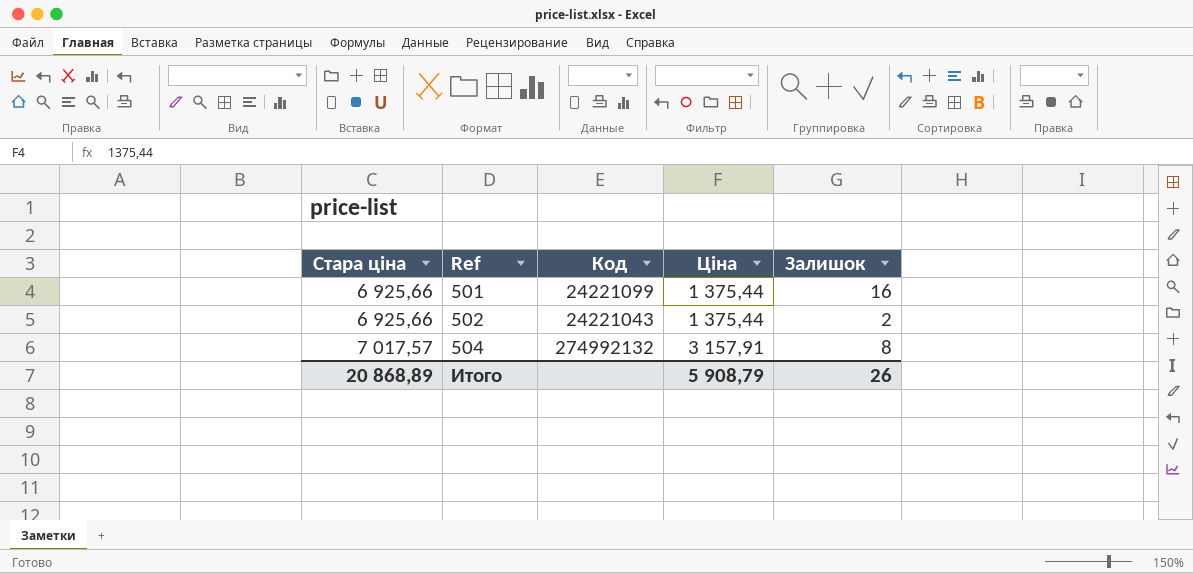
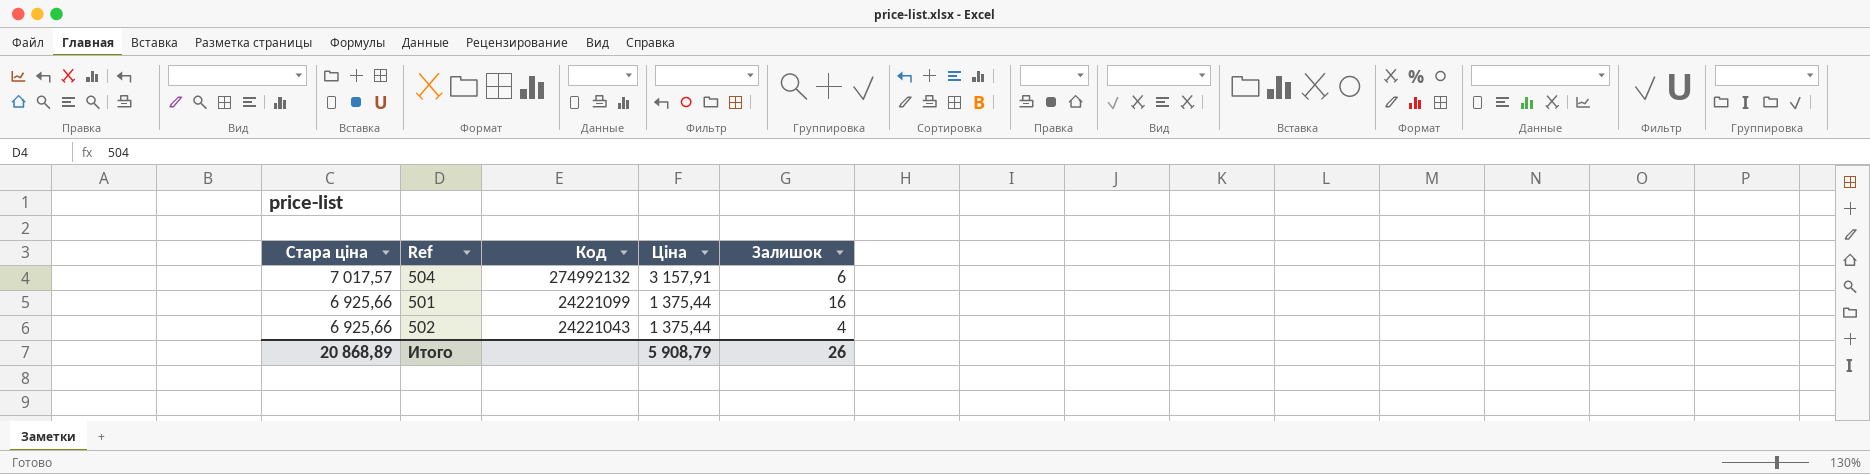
row order: Стара ціна ascending -> Стара ціна descending
504 | Залишок: 8 -> 6
502 | Залишок: 2 -> 4

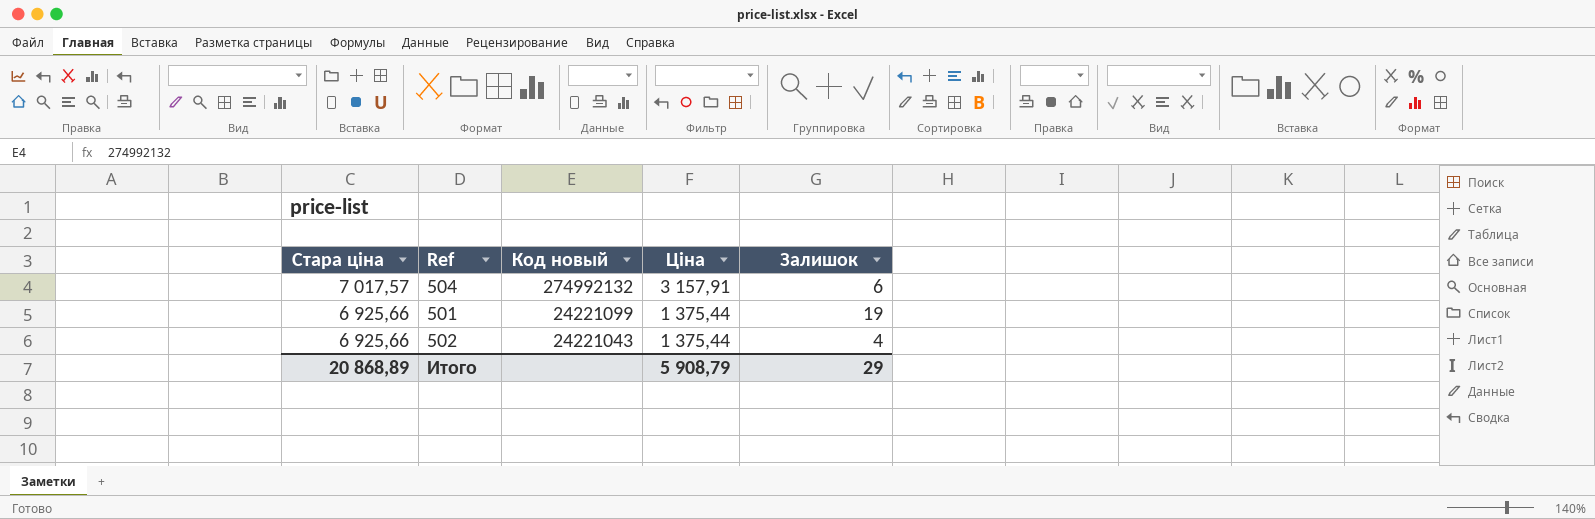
column name: Код -> Код новый
501 | Залишок: 16 -> 19
Итого | Залишок: 26 -> 29

